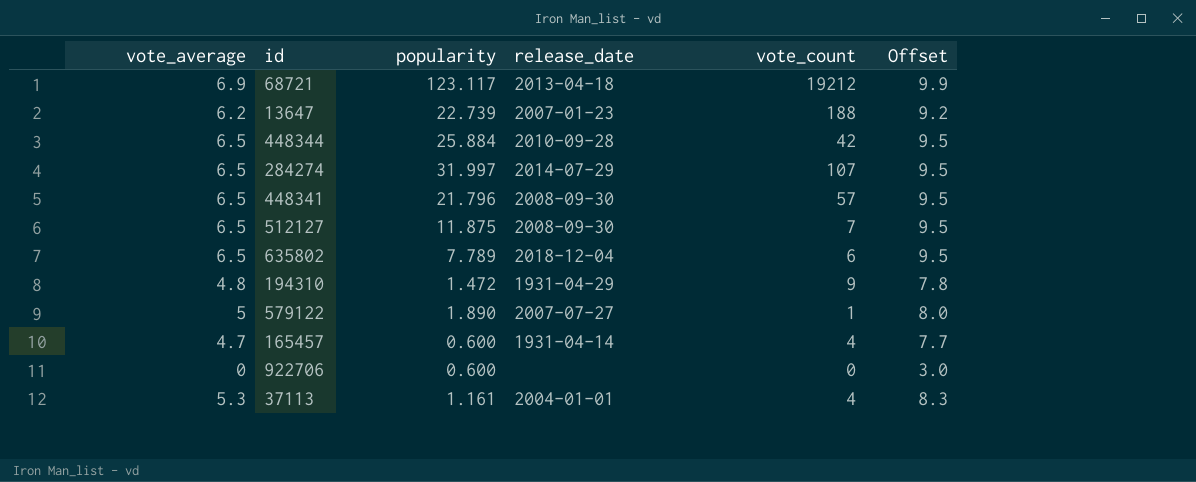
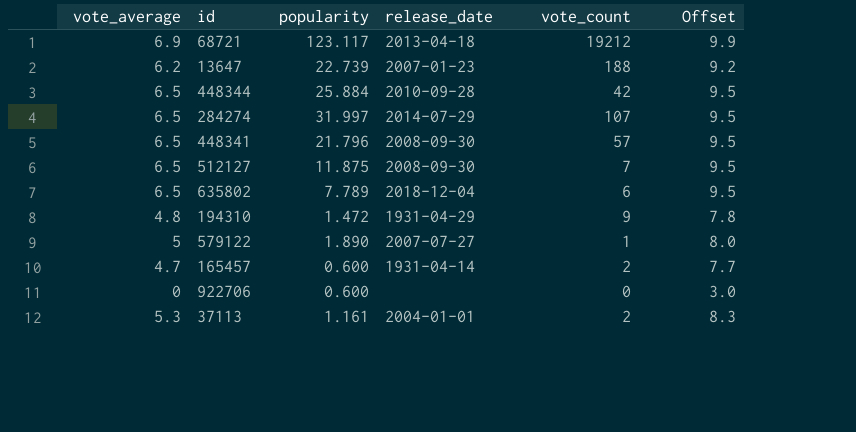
165457 | vote_count: 4 -> 2
37113 | vote_count: 4 -> 2

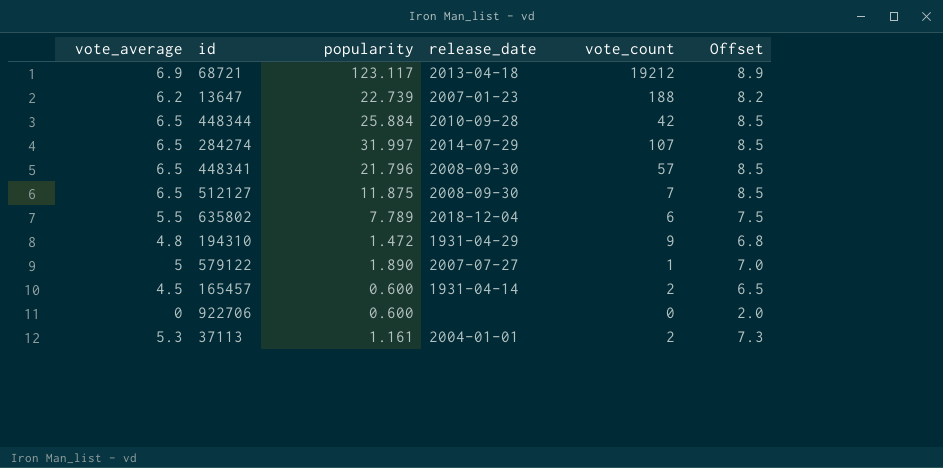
column Offset | formula: [vote_average] + 3 -> [vote_average] + 2
635802 | vote_average: 6.5 -> 5.5
165457 | vote_average: 4.7 -> 4.5

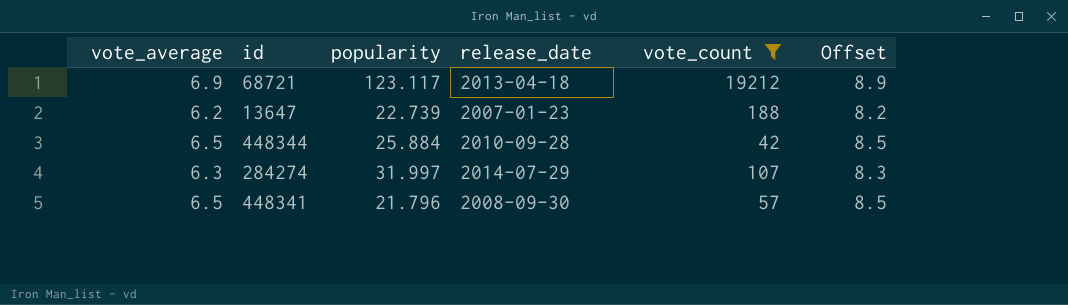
filter: none -> vote_count >= 42
284274 | vote_average: 6.5 -> 6.3
284274 | Offset: 8.5 -> 8.3

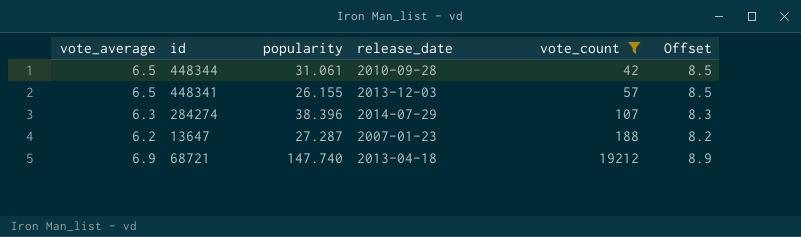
row order: none -> vote_count ascending
448344 | popularity: 25.884 -> 31.061
448341 | popularity: 21.796 -> 26.155
448341 | release_date: 2008-09-30 -> 2013-12-03
284274 | popularity: 31.997 -> 38.396
13647 | popularity: 22.739 -> 27.287
68721 | popularity: 123.117 -> 147.740

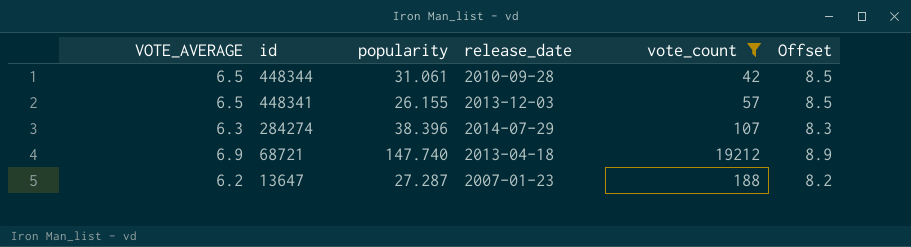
row order: vote_count ascending -> id descending
column name: vote_average -> VOTE_AVERAGE

